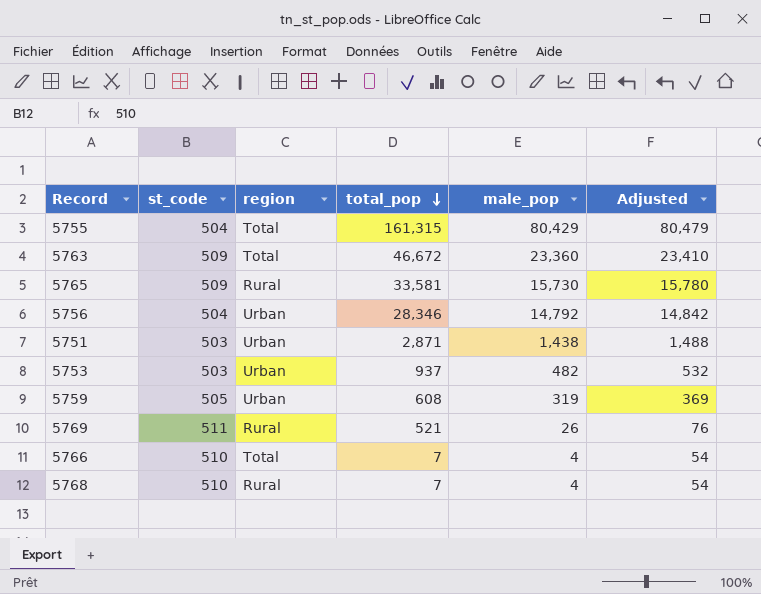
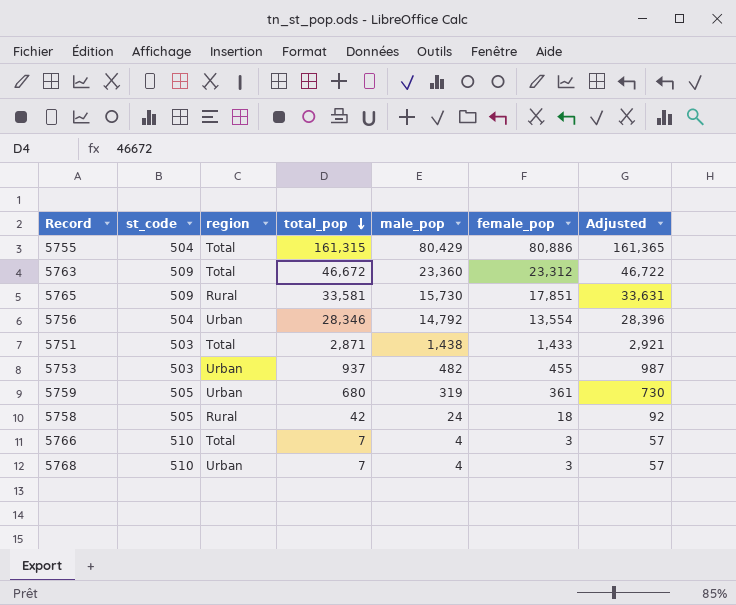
column female_pop | formula: none -> [total_pop] - [male_pop]
column Adjusted | formula: [male_pop] + 50 -> [total_pop] + 50
row 5769: 511 | Rural | 521 | 26 | 76 -> none
5751 | region: Urban -> Total
5759 | total_pop: 608 -> 680
row 5758: none -> 505 | Rural | 42 | 24 | 18 | 92
5768 | region: Rural -> Urban

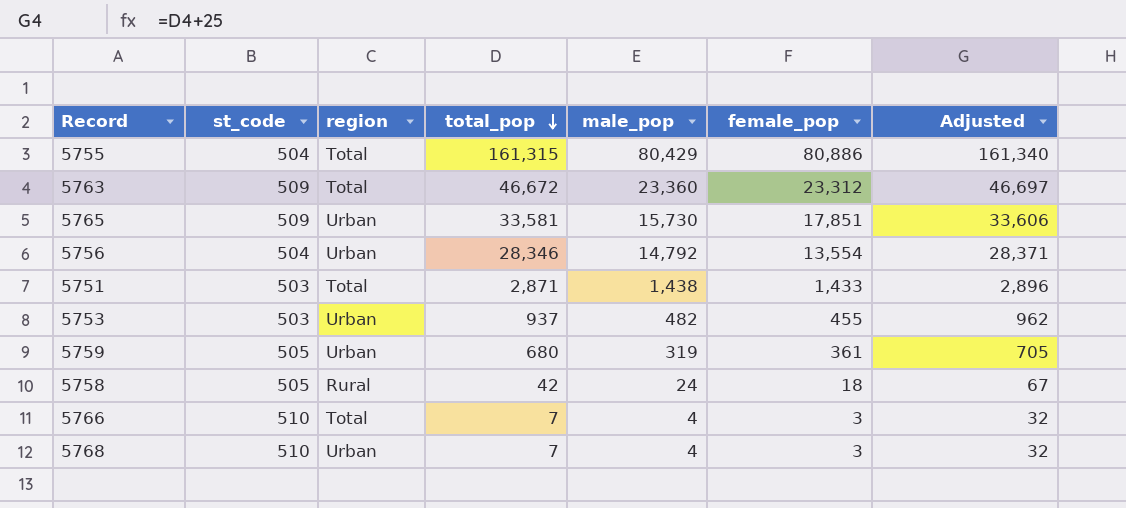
column Adjusted | formula: [total_pop] + 50 -> [total_pop] + 25
5765 | region: Rural -> Urban

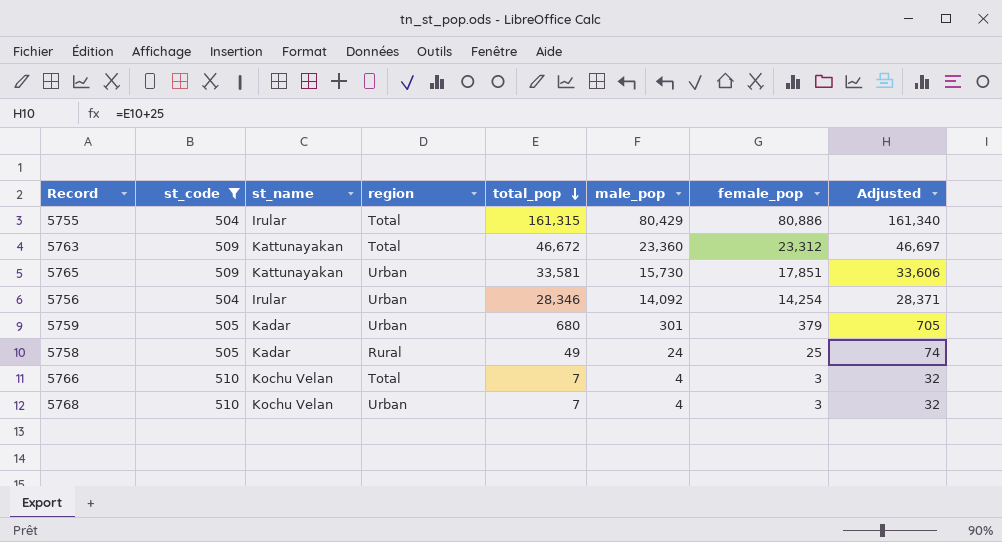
filter: none -> st_code != 503
column st_name | position: none -> 3
5756 | male_pop: 14,792 -> 14,092
5756 | female_pop: 13,554 -> 14,254
5759 | male_pop: 319 -> 301
5759 | female_pop: 361 -> 379
5758 | total_pop: 42 -> 49
5758 | female_pop: 18 -> 25
5758 | Adjusted: 67 -> 74

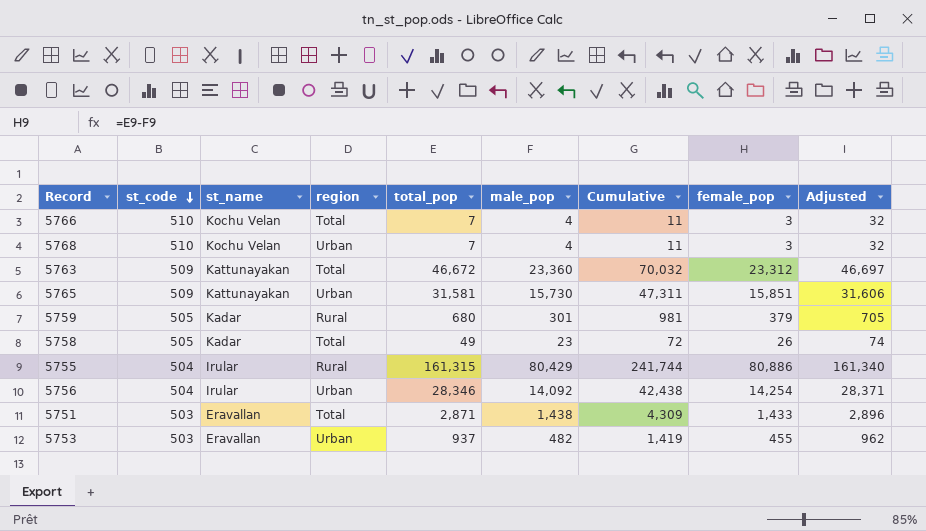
filter: st_code != 503 -> none
row order: total_pop descending -> st_code descending
column Cumulative | formula: none -> [total_pop] + [male_pop]
5765 | total_pop: 33,581 -> 31,581
5765 | female_pop: 17,851 -> 15,851
5765 | Adjusted: 33,606 -> 31,606
5759 | region: Urban -> Rural
5758 | region: Rural -> Total
5758 | male_pop: 24 -> 23
5758 | female_pop: 25 -> 26
5755 | region: Total -> Rural

